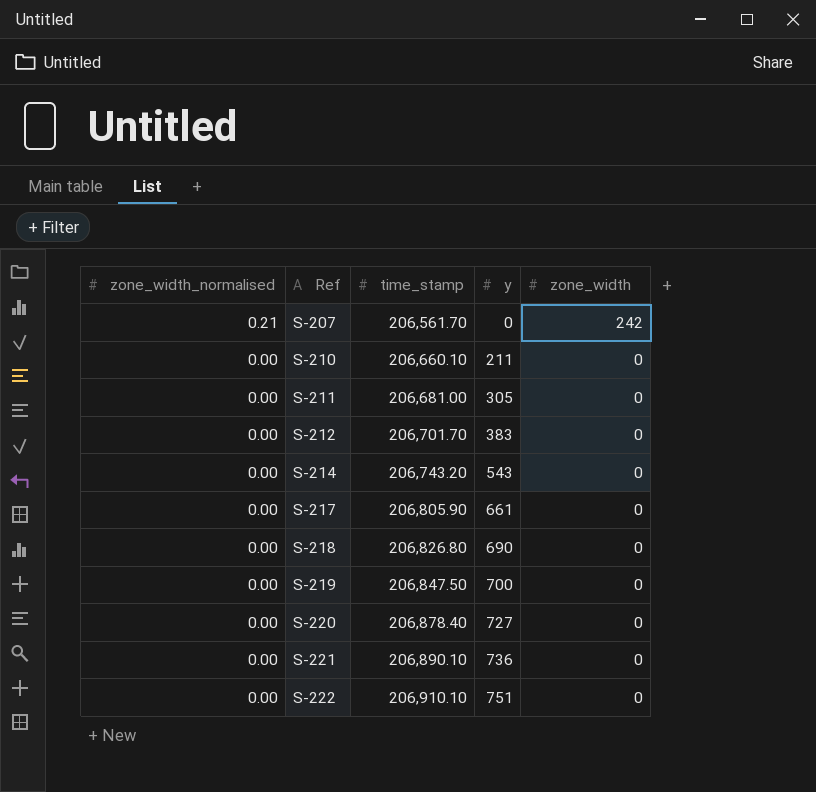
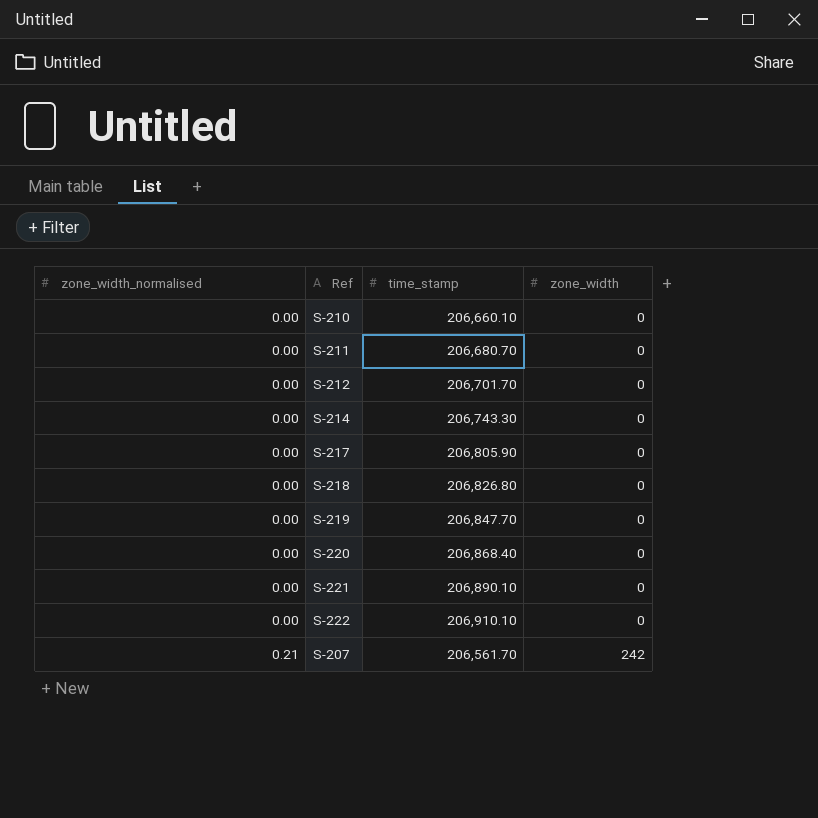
row order: zone_width_normalised descending -> zone_width_normalised ascending
column y | position: 4 -> none
S-211 | time_stamp: 206,681.00 -> 206,680.70
S-214 | time_stamp: 206,743.20 -> 206,743.30
S-219 | time_stamp: 206,847.50 -> 206,847.70
S-220 | time_stamp: 206,878.40 -> 206,868.40

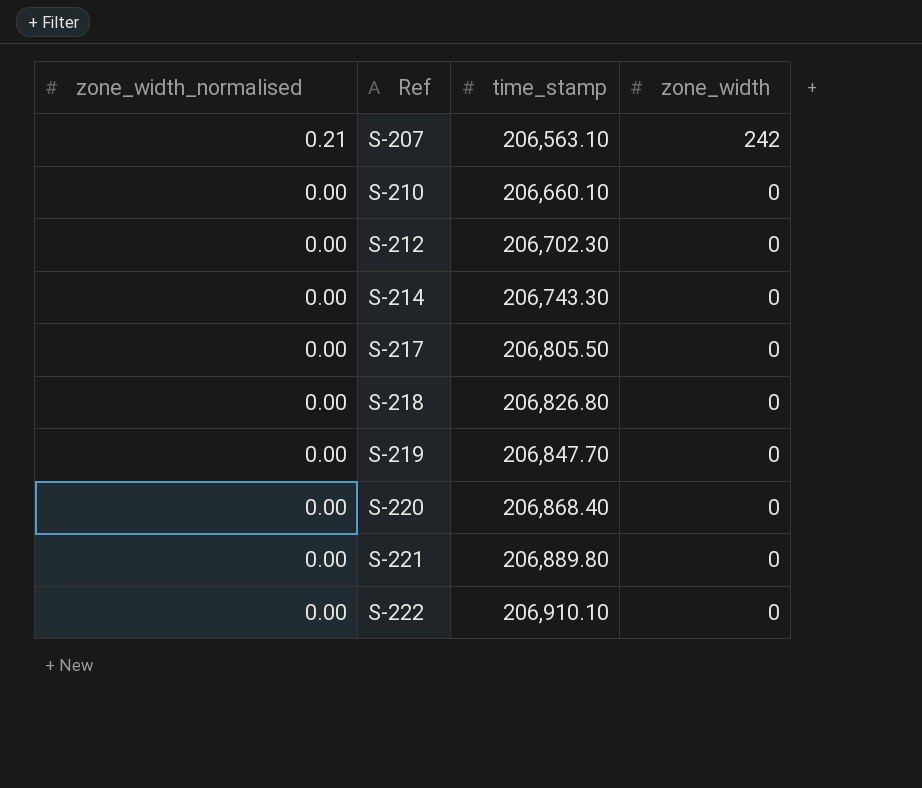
row order: zone_width_normalised ascending -> zone_width_normalised descending
row S-211: 0.00 | 206,680.70 | 0 -> none
S-207 | time_stamp: 206,561.70 -> 206,563.10
S-212 | time_stamp: 206,701.70 -> 206,702.30
S-217 | time_stamp: 206,805.90 -> 206,805.50
S-221 | time_stamp: 206,890.10 -> 206,889.80

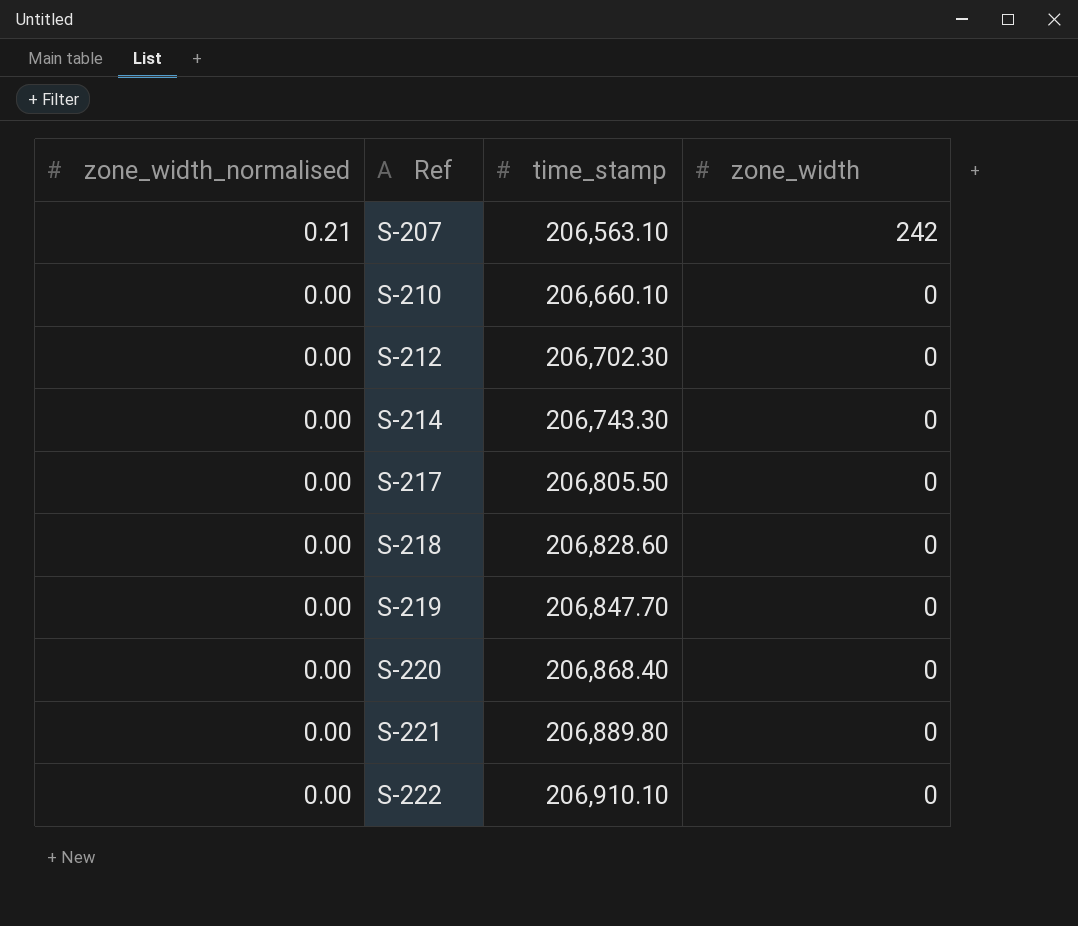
S-218 | time_stamp: 206,826.80 -> 206,828.60

